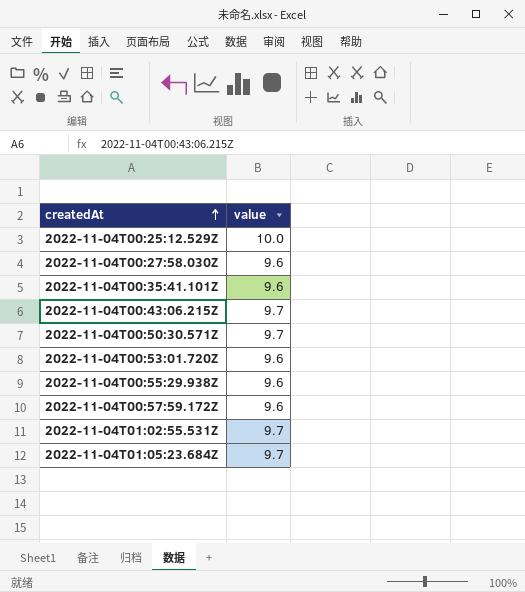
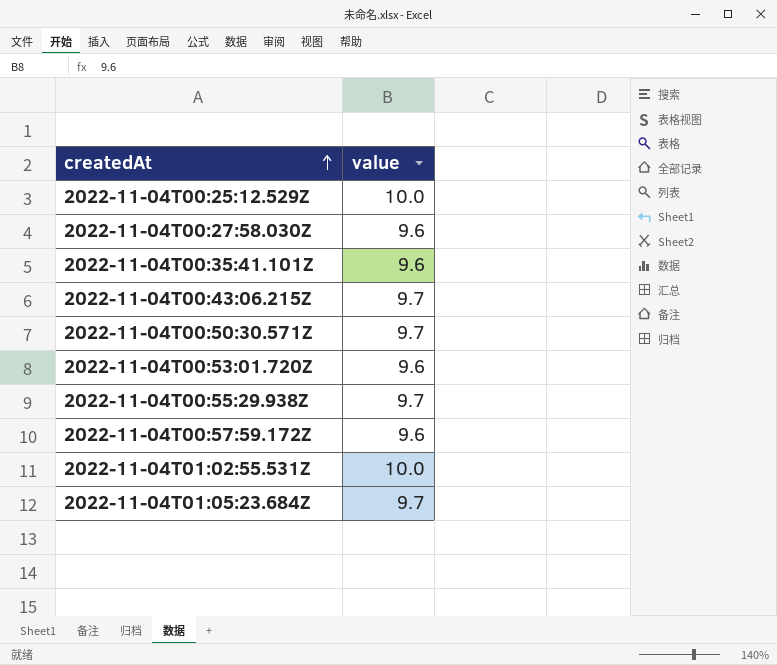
2022-11-04T00:55:29.938Z | value: 9.6 -> 9.7
2022-11-04T01:02:55.531Z | value: 9.7 -> 10.0

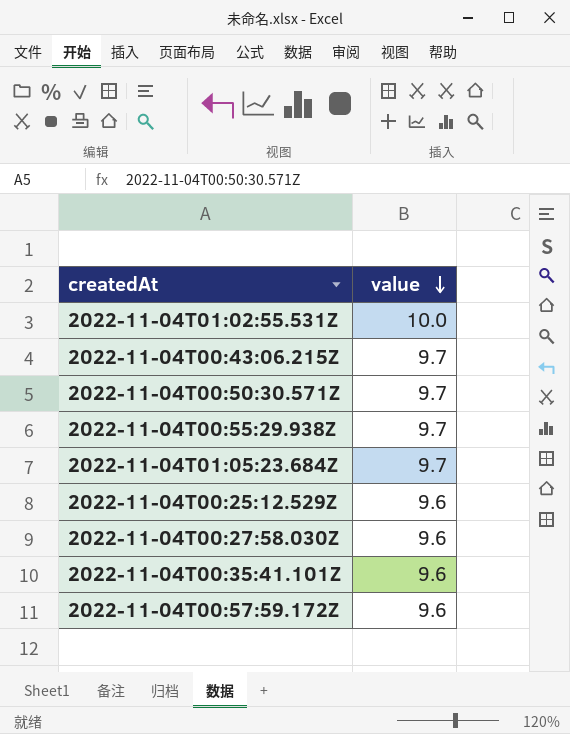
row order: createdAt ascending -> value descending
row 2022-11-04T00:53:01.720Z: 9.6 -> none
2022-11-04T00:25:12.529Z | value: 10.0 -> 9.6

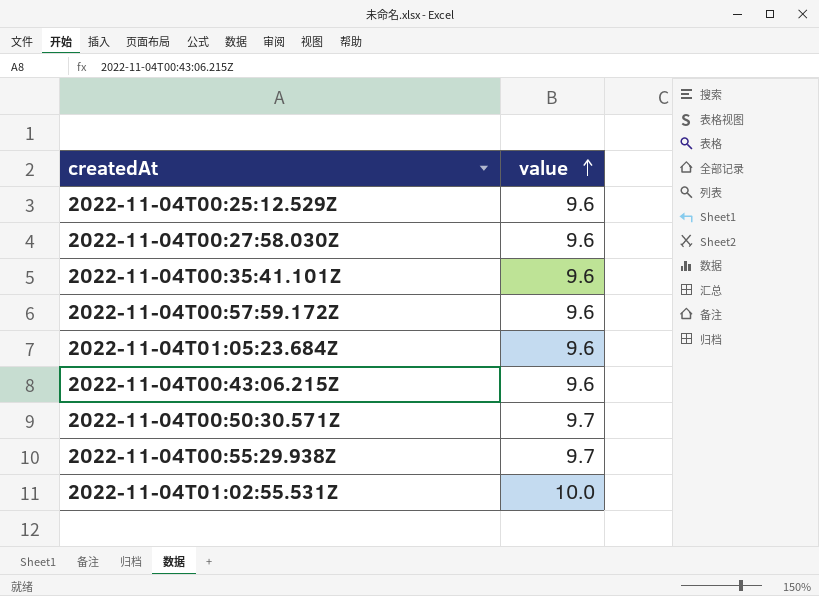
row order: value descending -> value ascending
2022-11-04T01:05:23.684Z | value: 9.7 -> 9.6
2022-11-04T00:43:06.215Z | value: 9.7 -> 9.6

